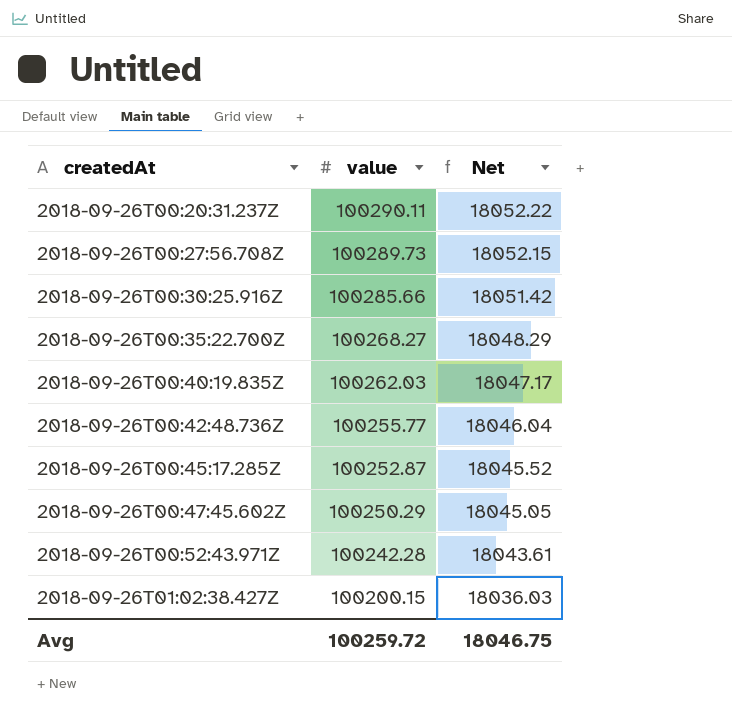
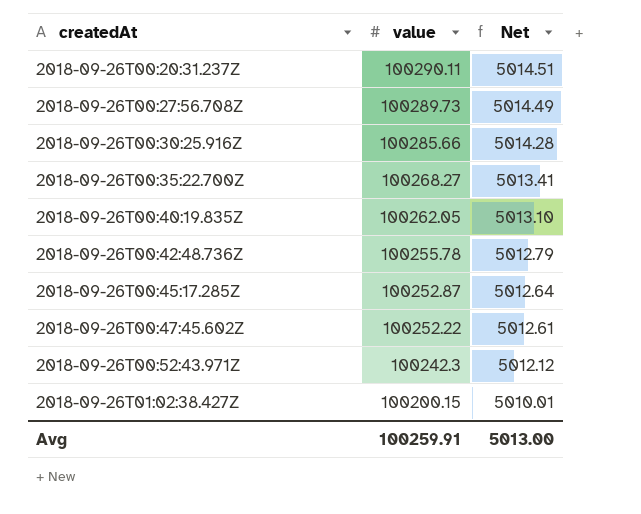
column Net | formula: [value] * 0.18 -> [value] * 0.05
2018-09-26T00:40:19.835Z | value: 100262.03 -> 100262.05
2018-09-26T00:42:48.736Z | value: 100255.77 -> 100255.78
2018-09-26T00:47:45.602Z | value: 100250.29 -> 100252.22
2018-09-26T00:52:43.971Z | value: 100242.28 -> 100242.3
Avg | value: 100259.72 -> 100259.91
Avg | Net: 18046.75 -> 5013.00

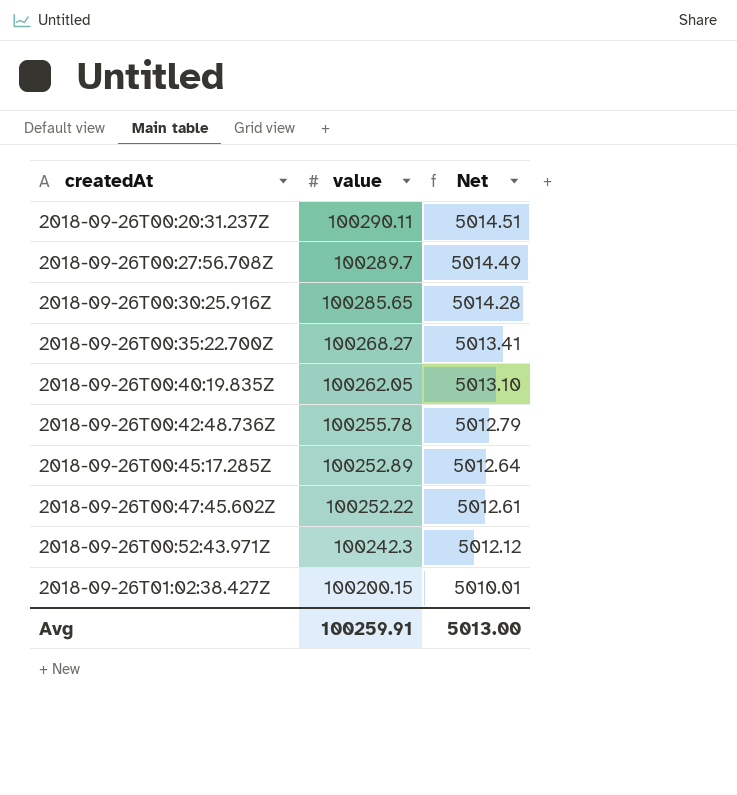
2018-09-26T00:27:56.708Z | value: 100289.73 -> 100289.7
2018-09-26T00:30:25.916Z | value: 100285.66 -> 100285.65
2018-09-26T00:45:17.285Z | value: 100252.87 -> 100252.89

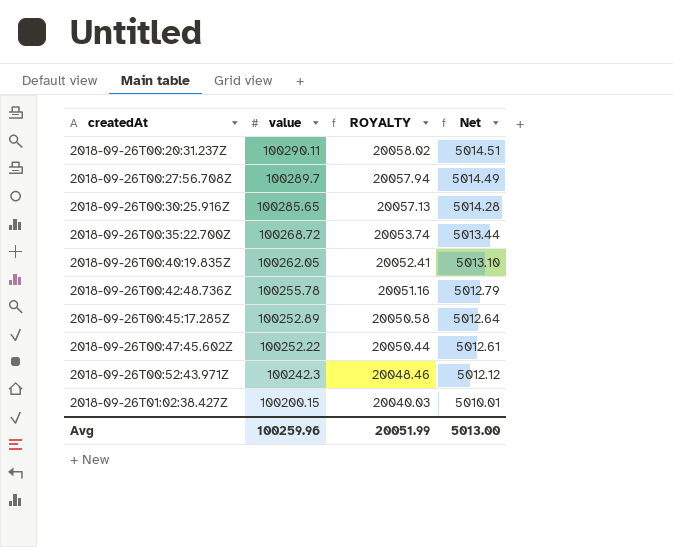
column ROYALTY | formula: none -> [value] * 0.2
2018-09-26T00:35:22.700Z | value: 100268.27 -> 100268.72
2018-09-26T00:35:22.700Z | Net: 5013.41 -> 5013.44
Avg | value: 100259.91 -> 100259.96

